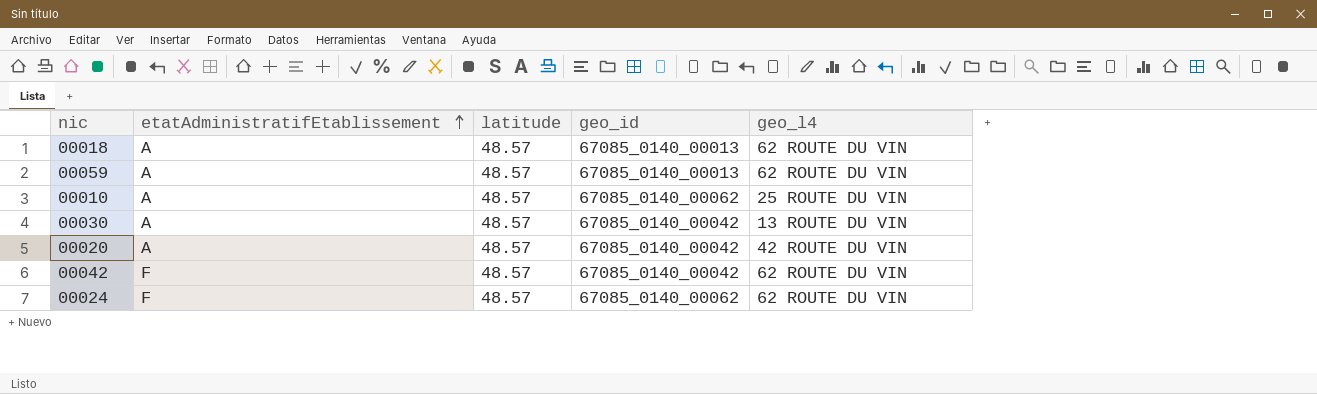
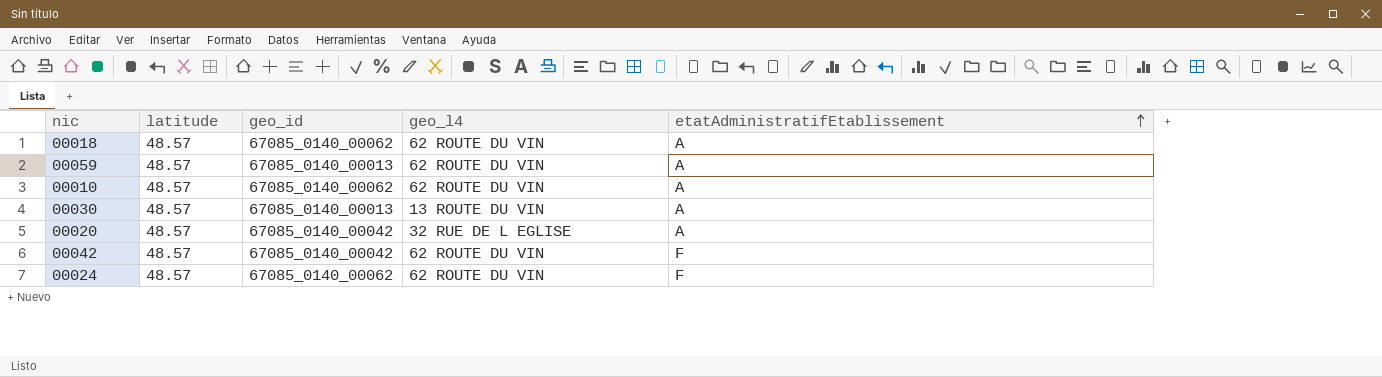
column etatAdministratifEtablissement | position: 2 -> 5
00018 | geo_id: 67085_0140_00013 -> 67085_0140_00062
00010 | geo_l4: 25 ROUTE DU VIN -> 62 ROUTE DU VIN
00030 | geo_id: 67085_0140_00042 -> 67085_0140_00013
00020 | geo_l4: 42 ROUTE DU VIN -> 32 RUE DE L EGLISE

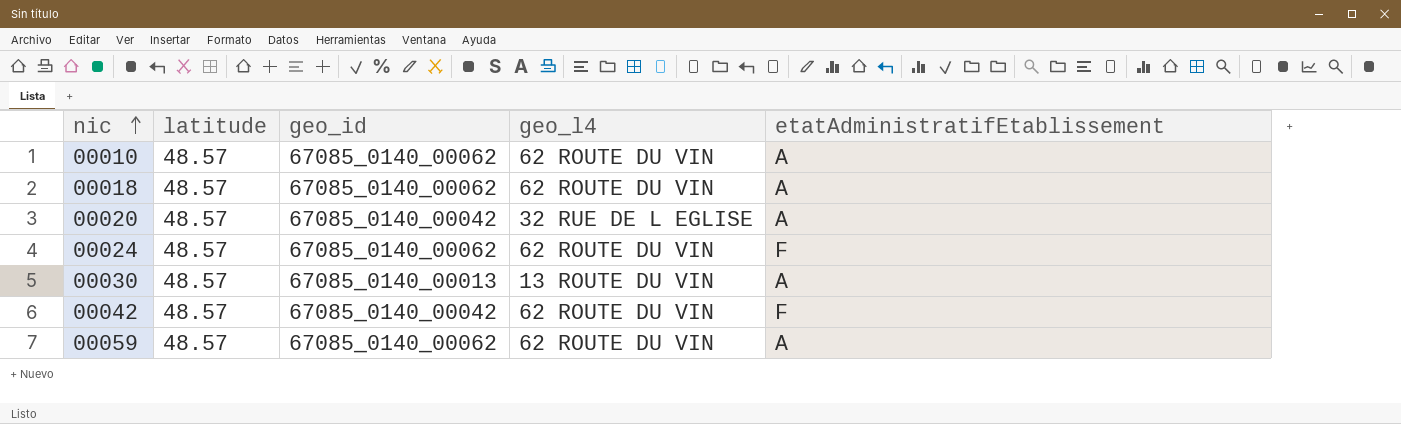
row order: etatAdministratifEtablissement ascending -> nic ascending
00059 | geo_id: 67085_0140_00013 -> 67085_0140_00062

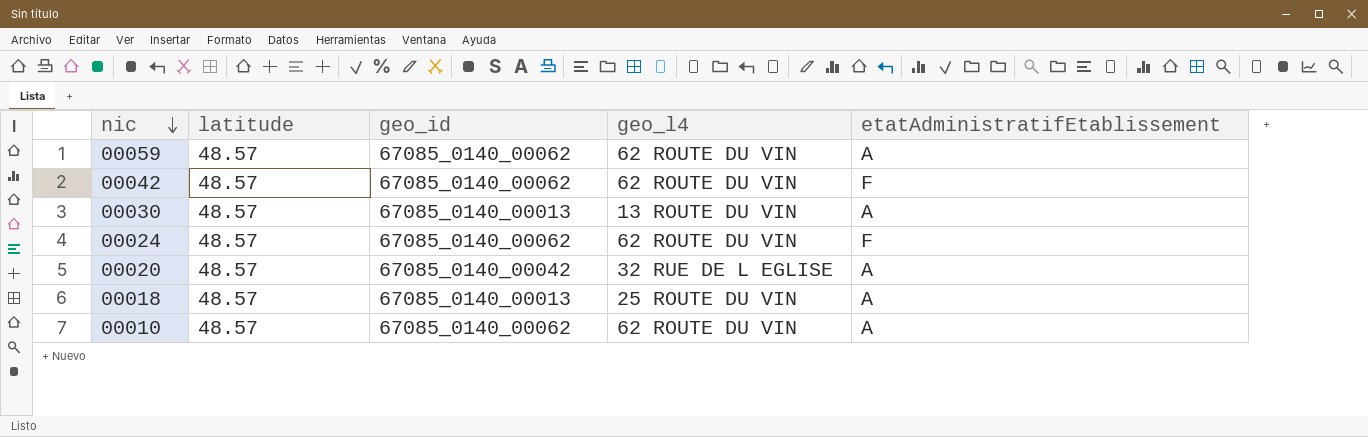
row order: nic ascending -> nic descending
00042 | geo_id: 67085_0140_00042 -> 67085_0140_00062
00018 | geo_id: 67085_0140_00062 -> 67085_0140_00013
00018 | geo_l4: 62 ROUTE DU VIN -> 25 ROUTE DU VIN

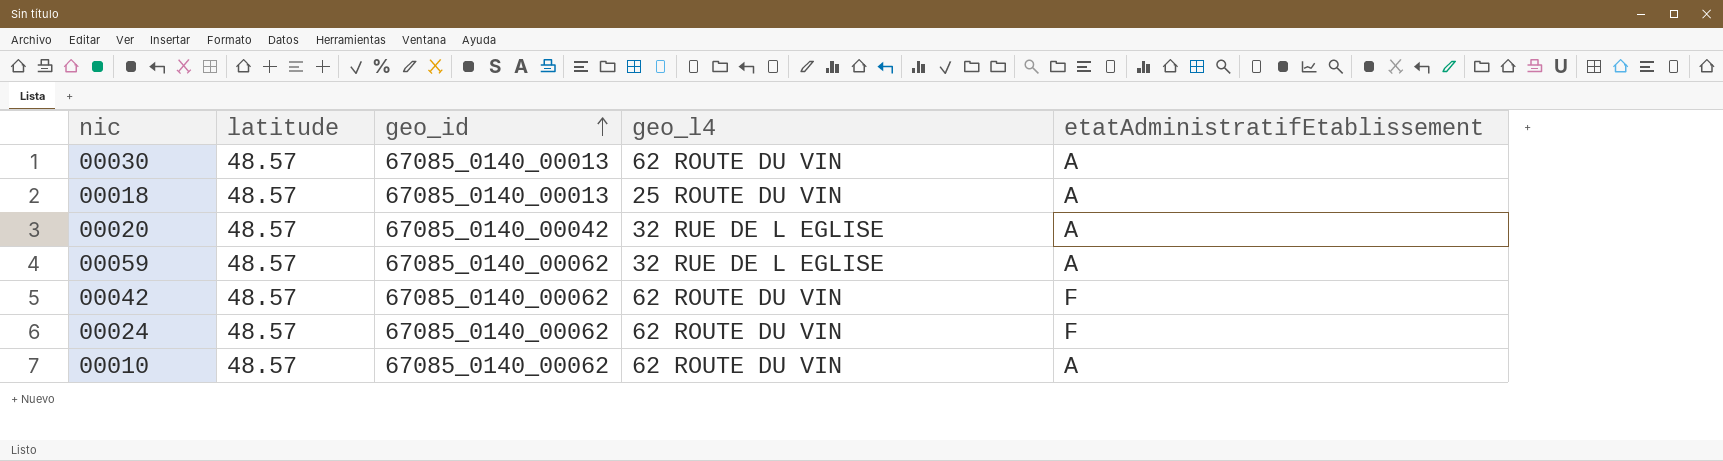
row order: nic descending -> geo_id ascending
00030 | geo_l4: 13 ROUTE DU VIN -> 62 ROUTE DU VIN
00059 | geo_l4: 62 ROUTE DU VIN -> 32 RUE DE L EGLISE

